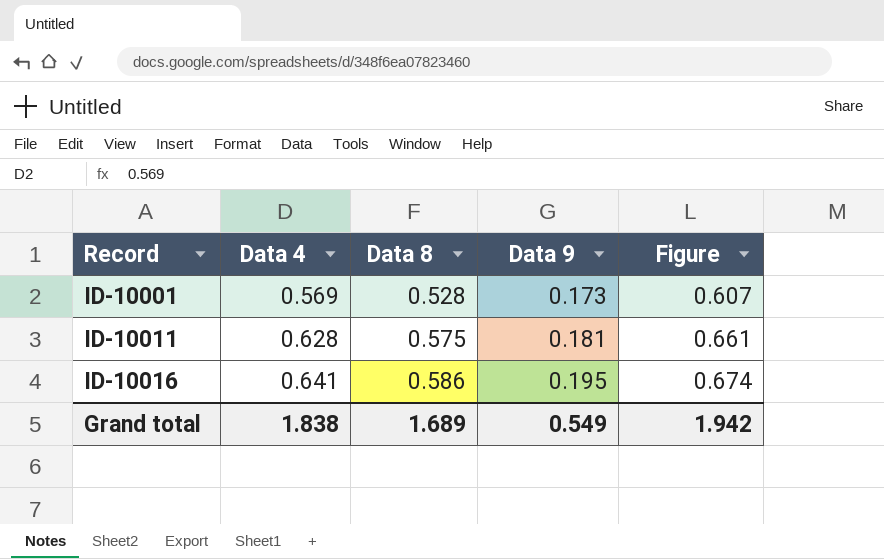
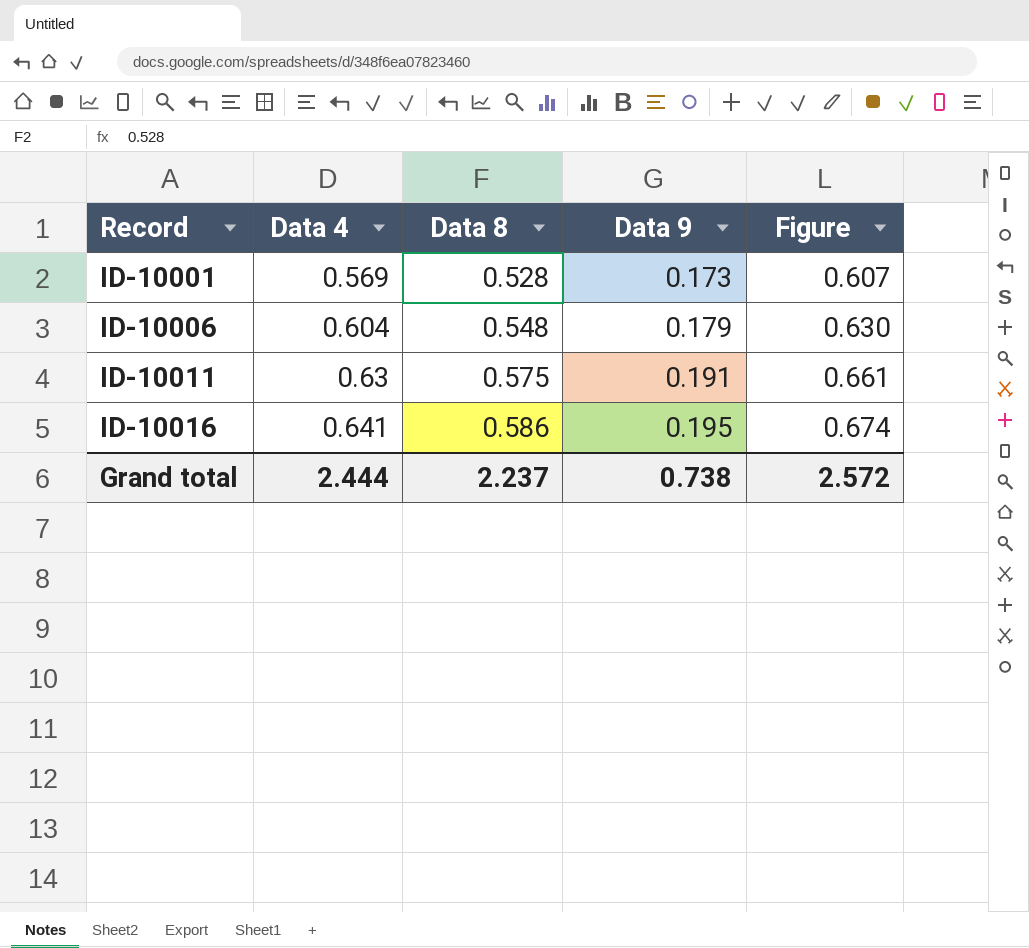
row ID-10006: none -> 0.604 | 0.548 | 0.179 | 0.630
ID-10011 | Data 4: 0.628 -> 0.63
ID-10011 | Data 9: 0.181 -> 0.191
Grand total | Data 4: 1.838 -> 2.444
Grand total | Data 8: 1.689 -> 2.237
Grand total | Data 9: 0.549 -> 0.738
Grand total | Figure: 1.942 -> 2.572

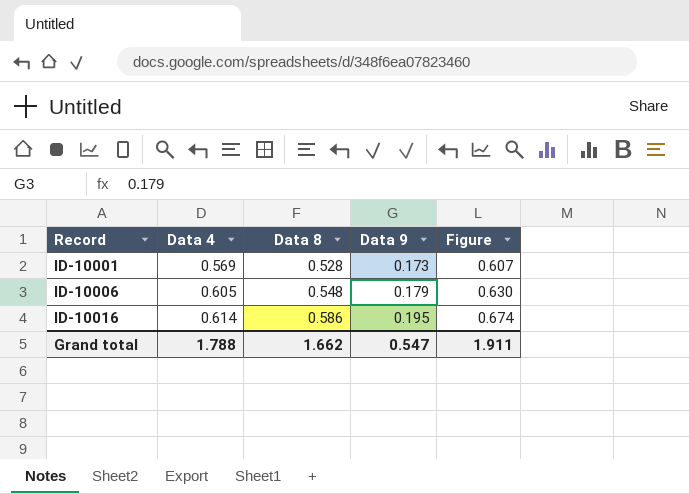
row ID-10011: 0.63 | 0.575 | 0.191 | 0.661 -> none
ID-10006 | Data 4: 0.604 -> 0.605
ID-10016 | Data 4: 0.641 -> 0.614
Grand total | Data 4: 2.444 -> 1.788
Grand total | Data 8: 2.237 -> 1.662
Grand total | Data 9: 0.738 -> 0.547
Grand total | Figure: 2.572 -> 1.911

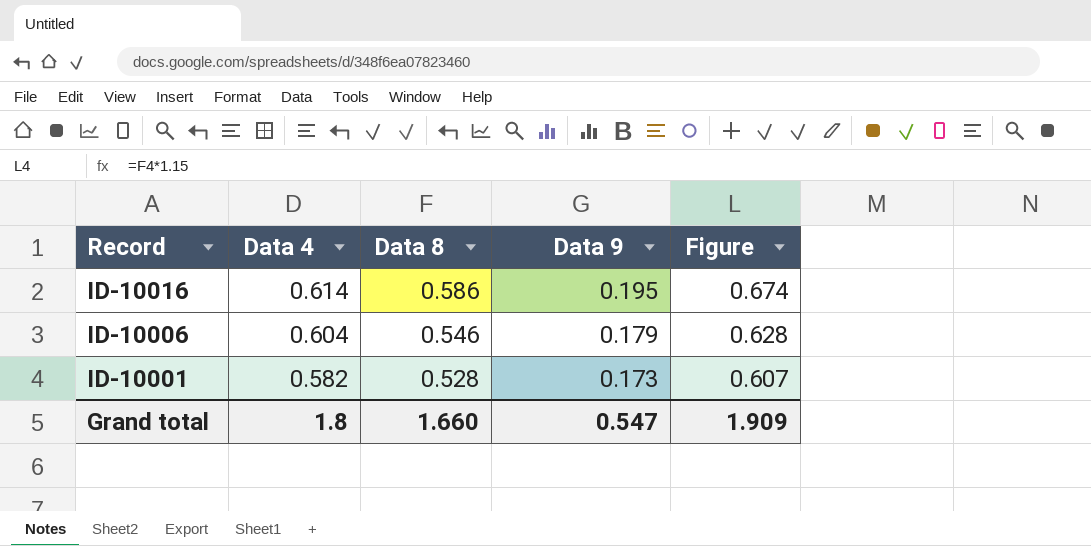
row order: Record ascending -> Record descending
ID-10006 | Data 4: 0.605 -> 0.604
ID-10006 | Data 8: 0.548 -> 0.546
ID-10006 | Figure: 0.630 -> 0.628
ID-10001 | Data 4: 0.569 -> 0.582
Grand total | Data 4: 1.788 -> 1.8
Grand total | Data 8: 1.662 -> 1.660
Grand total | Figure: 1.911 -> 1.909

